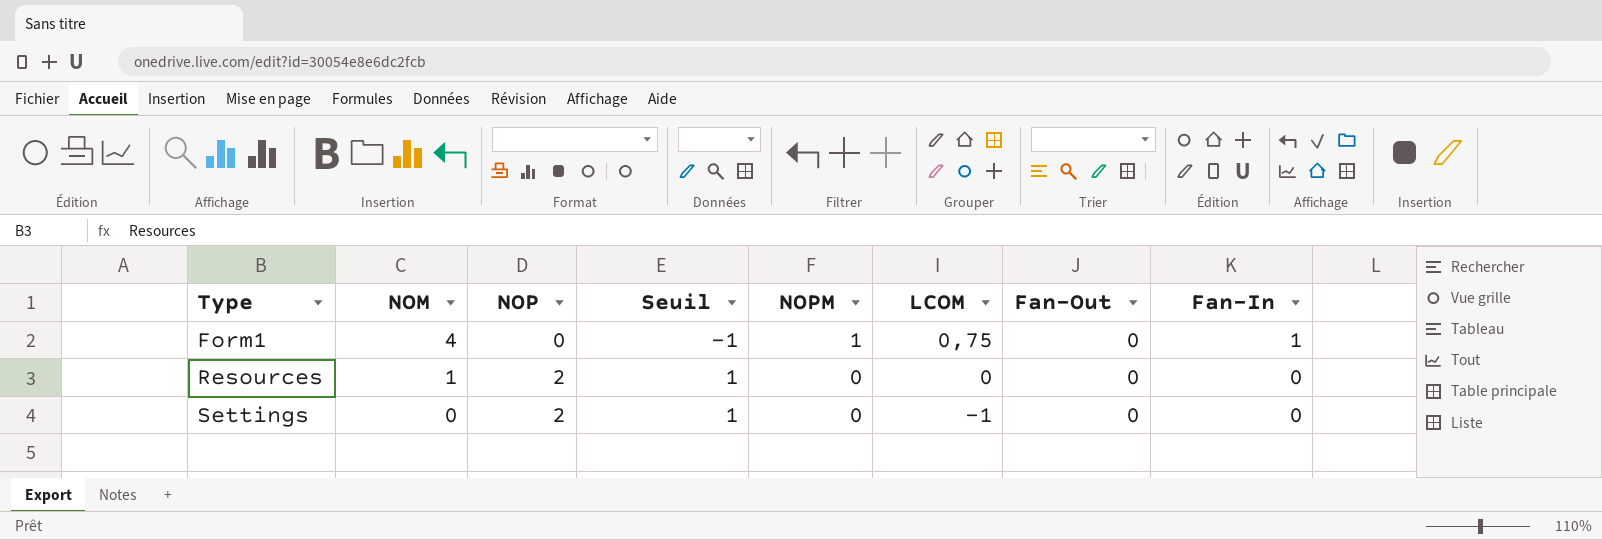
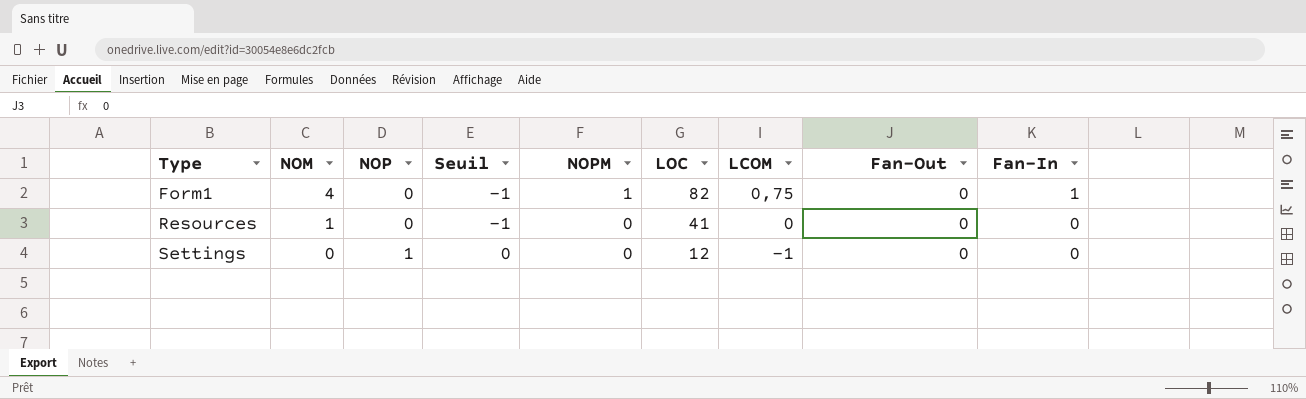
column LOC | position: none -> 6
Resources | NOP: 2 -> 0
Resources | Seuil: 1 -> -1
Settings | NOP: 2 -> 1
Settings | Seuil: 1 -> 0

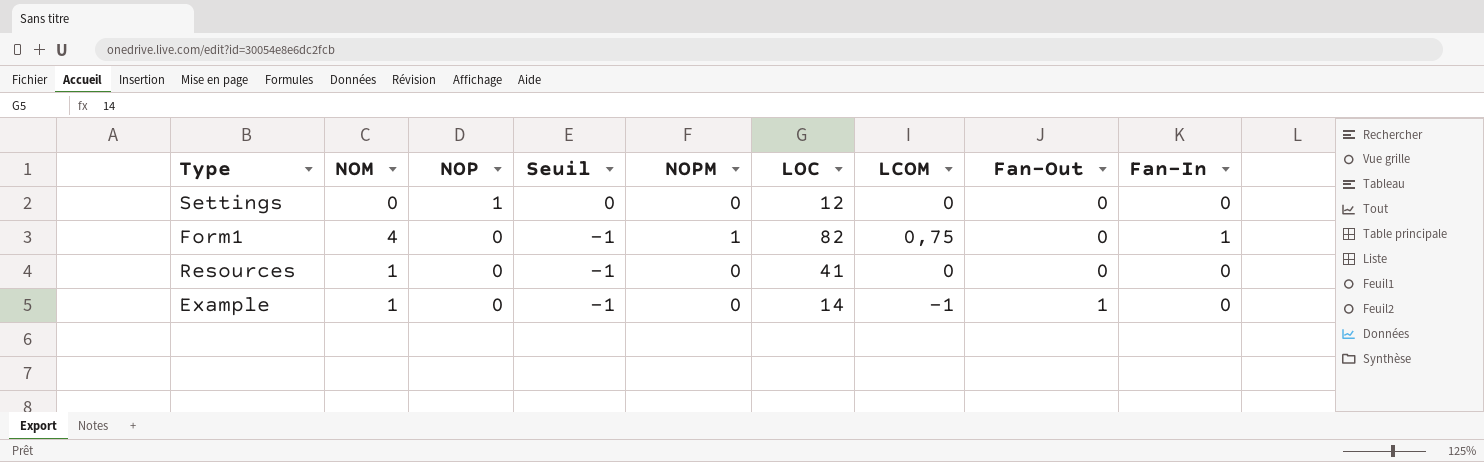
row order: Type ascending -> NOP descending
Settings | LCOM: -1 -> 0
row Example: none -> 1 | 0 | -1 | 0 | 14 | -1 | 1 | 0

